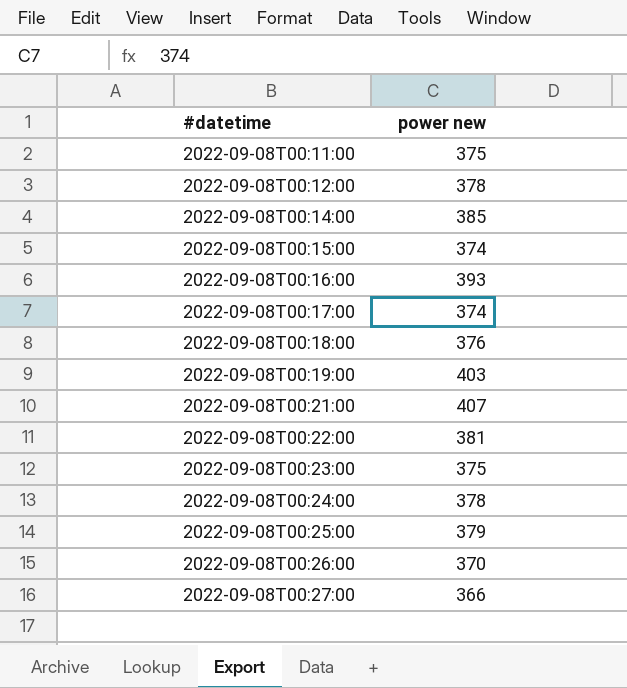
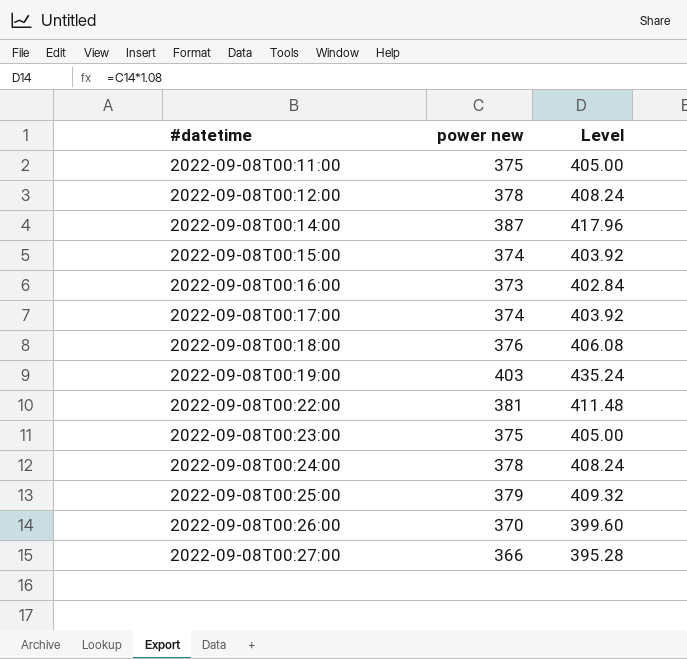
column Level | formula: none -> [power new] * 1.08
row 2022-09-08T00:21:00: 407 -> none
2022-09-08T00:14:00 | power new: 385 -> 387
2022-09-08T00:16:00 | power new: 393 -> 373

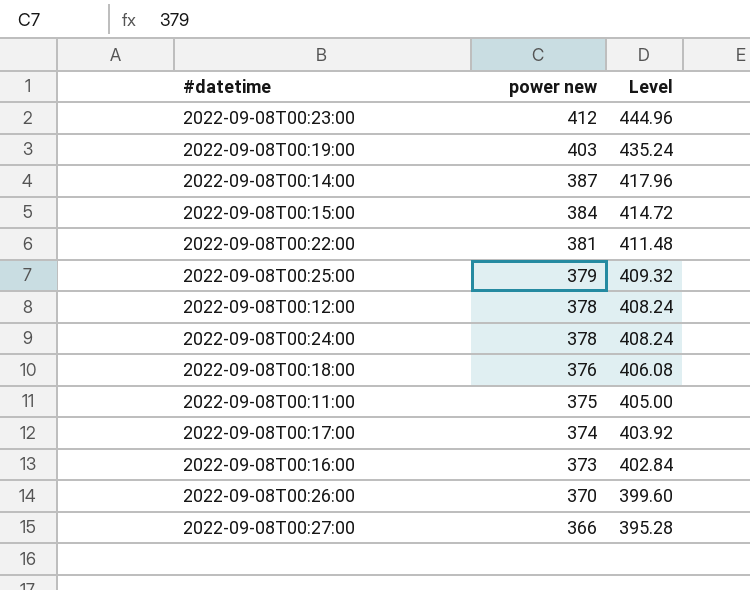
row order: #datetime ascending -> power new descending
2022-09-08T00:23:00 | power new: 375 -> 412
2022-09-08T00:23:00 | Level: 405.00 -> 444.96
2022-09-08T00:15:00 | power new: 374 -> 384
2022-09-08T00:15:00 | Level: 403.92 -> 414.72

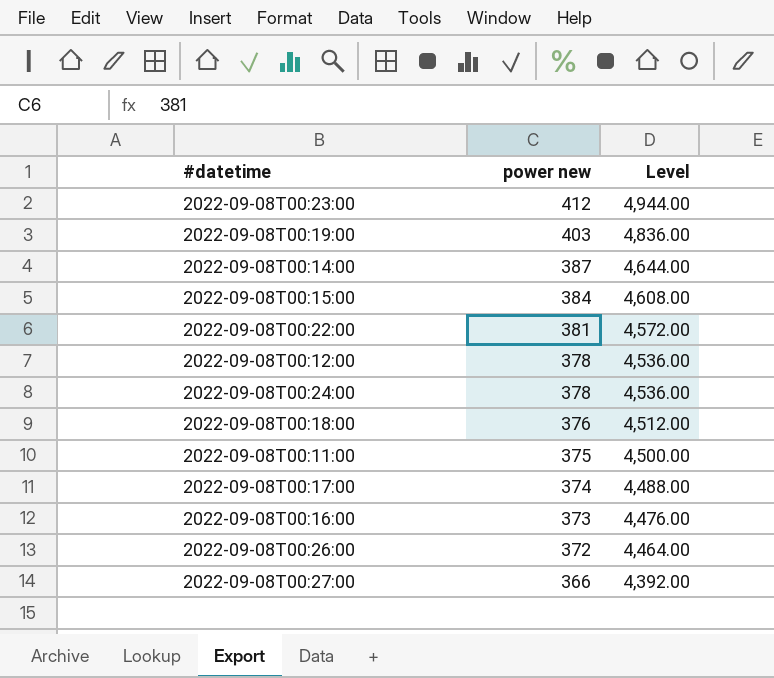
column Level | formula: [power new] * 1.08 -> [power new] * 12
row 2022-09-08T00:25:00: 379 | 409.32 -> none
2022-09-08T00:26:00 | power new: 370 -> 372

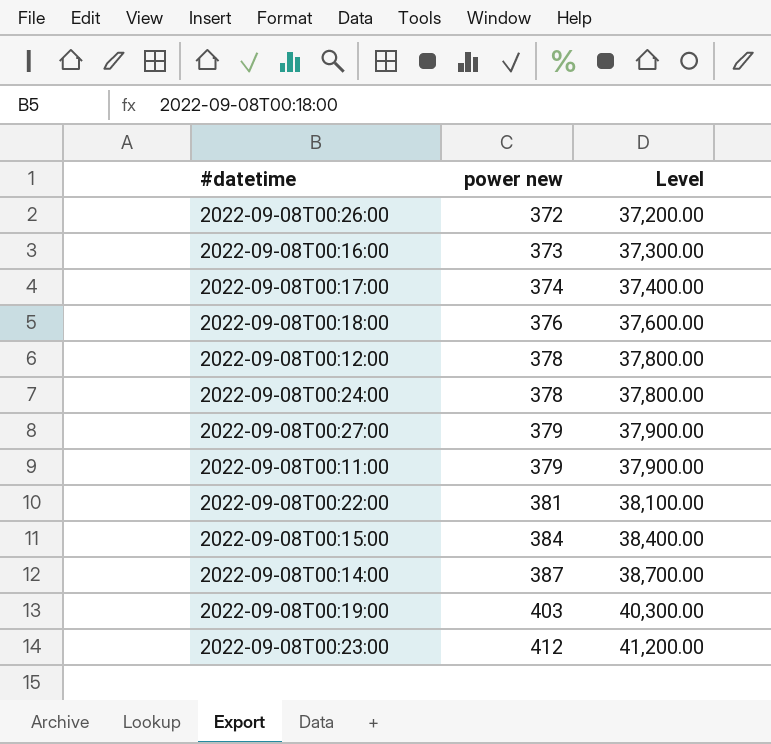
row order: power new descending -> power new ascending
column Level | formula: [power new] * 12 -> [power new] * 100
2022-09-08T00:27:00 | power new: 366 -> 379
2022-09-08T00:11:00 | power new: 375 -> 379

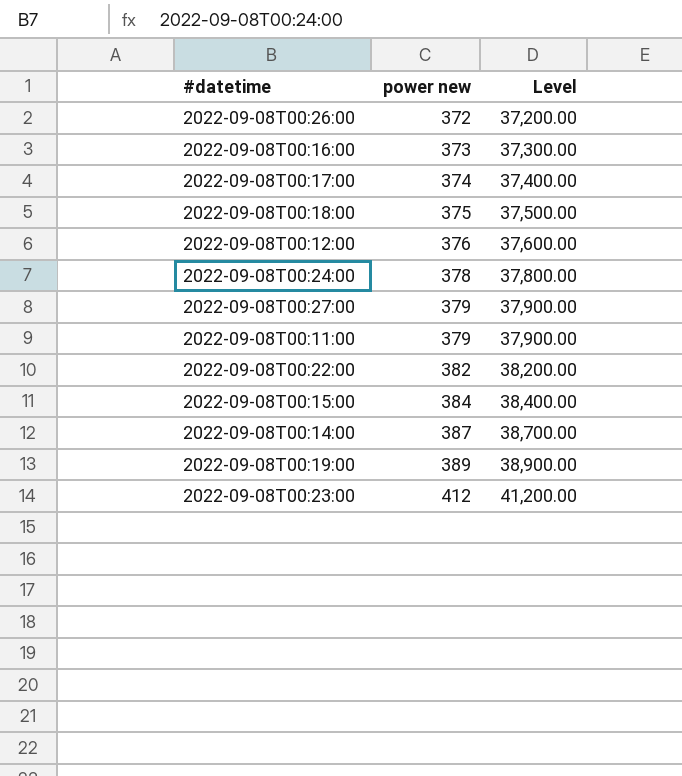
2022-09-08T00:18:00 | power new: 376 -> 375
2022-09-08T00:18:00 | Level: 37,600.00 -> 37,500.00
2022-09-08T00:12:00 | power new: 378 -> 376
2022-09-08T00:12:00 | Level: 37,800.00 -> 37,600.00
2022-09-08T00:22:00 | power new: 381 -> 382
2022-09-08T00:22:00 | Level: 38,100.00 -> 38,200.00
2022-09-08T00:19:00 | power new: 403 -> 389
2022-09-08T00:19:00 | Level: 40,300.00 -> 38,900.00

